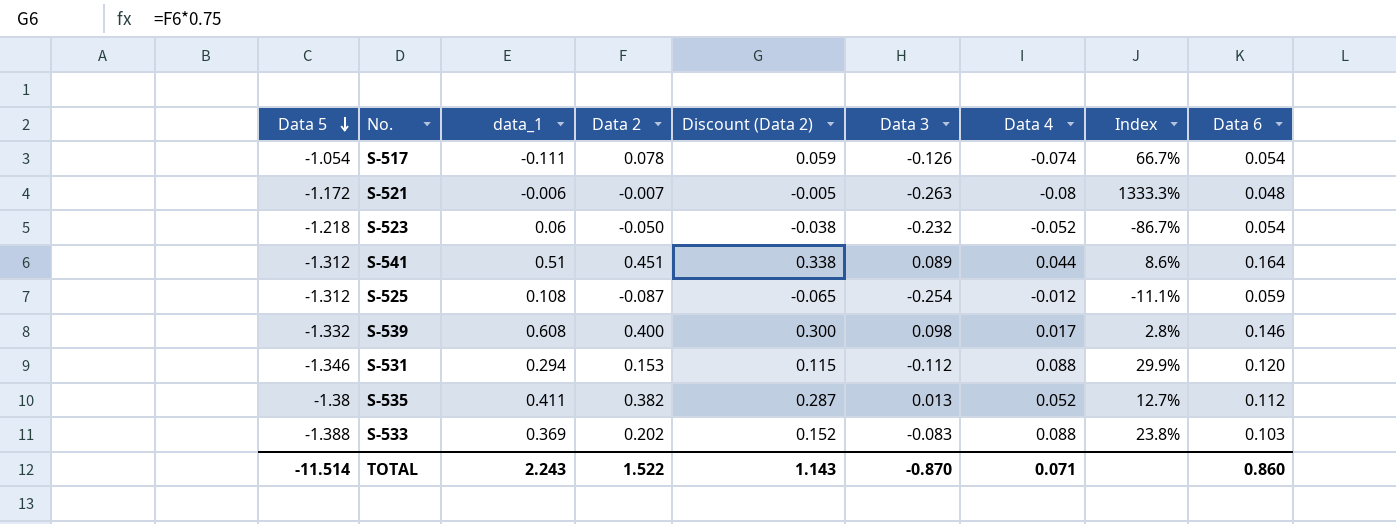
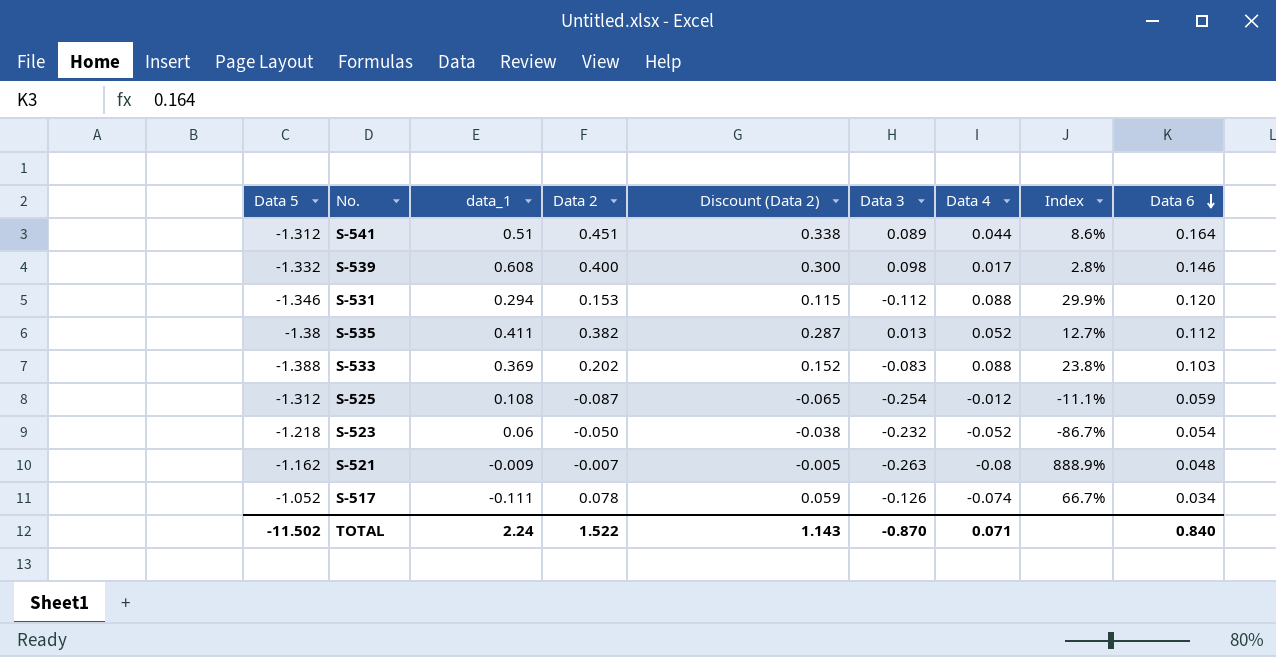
row order: Data 5 descending -> Data 6 descending
S-521 | Data 5: -1.172 -> -1.162
S-521 | data_1: -0.006 -> -0.009
S-521 | Index: 1333.3% -> 888.9%
S-517 | Data 5: -1.054 -> -1.052
S-517 | Data 6: 0.054 -> 0.034
TOTAL | Data 5: -11.514 -> -11.502
TOTAL | data_1: 2.243 -> 2.24
TOTAL | Data 6: 0.860 -> 0.840

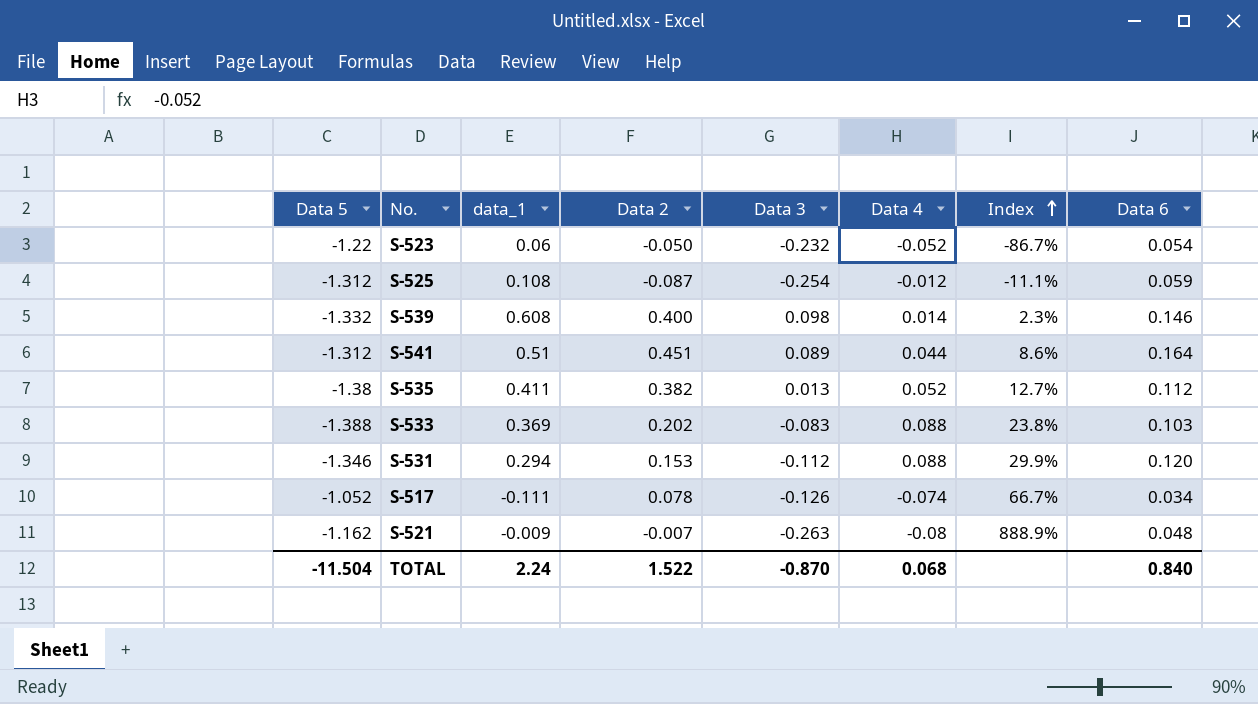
row order: Data 6 descending -> Index ascending
column Discount (Data 2) | formula: [Data 2] * 0.75 -> none
S-523 | Data 5: -1.218 -> -1.22
S-539 | Data 4: 0.017 -> 0.014
S-539 | Index: 2.8% -> 2.3%
TOTAL | Data 5: -11.502 -> -11.504
TOTAL | Data 4: 0.071 -> 0.068

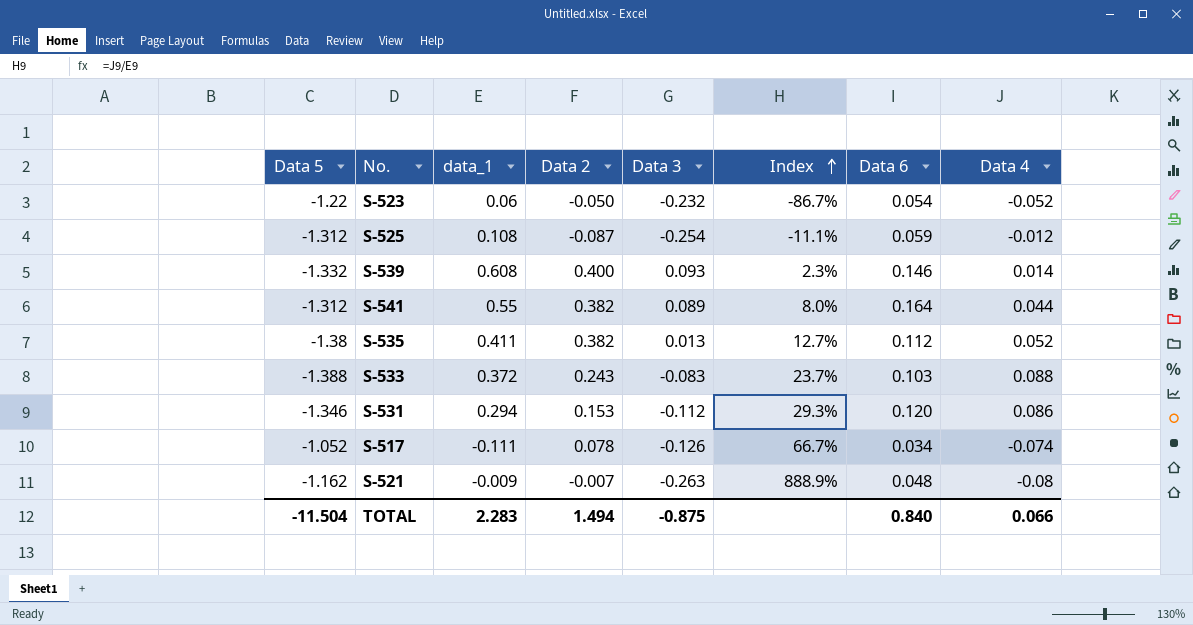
column Data 4 | position: 6 -> 8
S-539 | Data 3: 0.098 -> 0.093
S-541 | data_1: 0.51 -> 0.55
S-541 | Data 2: 0.451 -> 0.382
S-541 | Index: 8.6% -> 8.0%
S-533 | data_1: 0.369 -> 0.372
S-533 | Data 2: 0.202 -> 0.243
S-533 | Index: 23.8% -> 23.7%
S-531 | Index: 29.9% -> 29.3%
S-531 | Data 4: 0.088 -> 0.086
TOTAL | data_1: 2.24 -> 2.283
TOTAL | Data 2: 1.522 -> 1.494
TOTAL | Data 3: -0.870 -> -0.875
TOTAL | Data 4: 0.068 -> 0.066

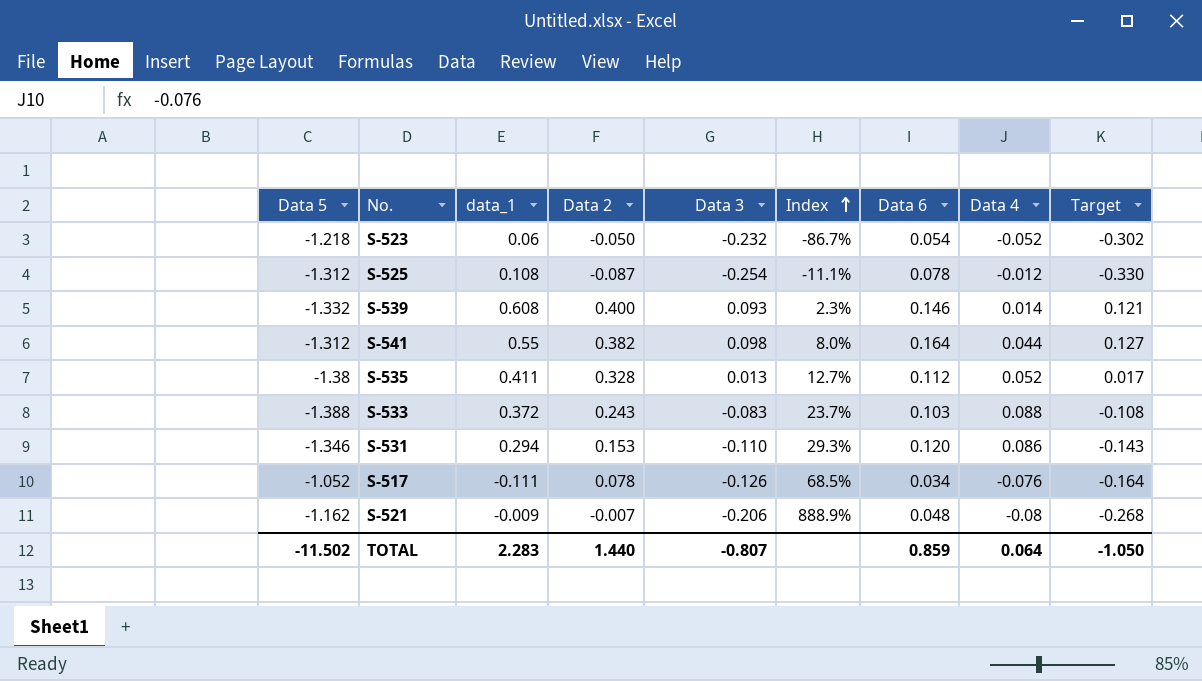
column Target | formula: none -> [Data 3] * 1.3
S-523 | Data 5: -1.22 -> -1.218
S-525 | Data 6: 0.059 -> 0.078
S-541 | Data 3: 0.089 -> 0.098
S-535 | Data 2: 0.382 -> 0.328
S-531 | Data 3: -0.112 -> -0.110
S-517 | Index: 66.7% -> 68.5%
S-517 | Data 4: -0.074 -> -0.076
S-521 | Data 3: -0.263 -> -0.206
TOTAL | Data 5: -11.504 -> -11.502
TOTAL | Data 2: 1.494 -> 1.440
TOTAL | Data 3: -0.875 -> -0.807
TOTAL | Data 6: 0.840 -> 0.859
TOTAL | Data 4: 0.066 -> 0.064

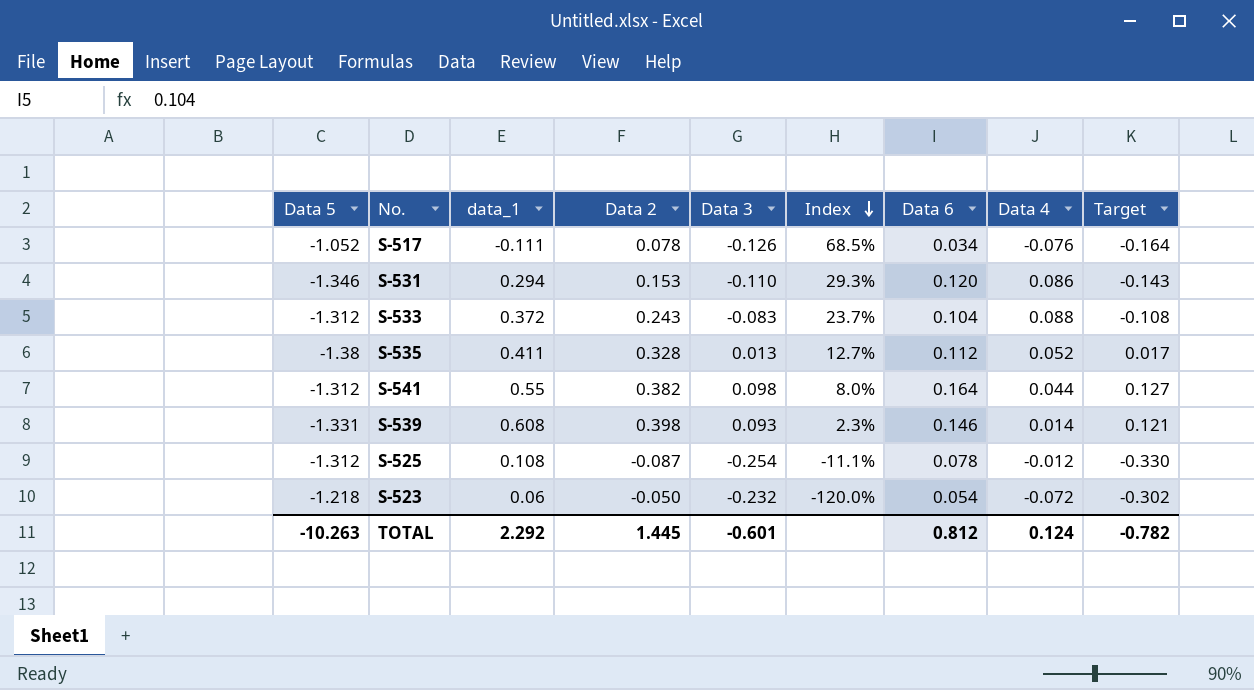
row order: Index ascending -> Index descending
row S-521: -1.162 | -0.009 | -0.007 | -0.206 | 888.9% | 0.048 | -0.08 | -0.268 -> none
S-533 | Data 5: -1.388 -> -1.312
S-533 | Data 6: 0.103 -> 0.104
S-539 | Data 5: -1.332 -> -1.331
S-539 | Data 2: 0.400 -> 0.398
S-523 | Index: -86.7% -> -120.0%
S-523 | Data 4: -0.052 -> -0.072
TOTAL | Data 5: -11.502 -> -10.263
TOTAL | data_1: 2.283 -> 2.292
TOTAL | Data 2: 1.440 -> 1.445
TOTAL | Data 3: -0.807 -> -0.601
TOTAL | Data 6: 0.859 -> 0.812
TOTAL | Data 4: 0.064 -> 0.124
TOTAL | Target: -1.050 -> -0.782

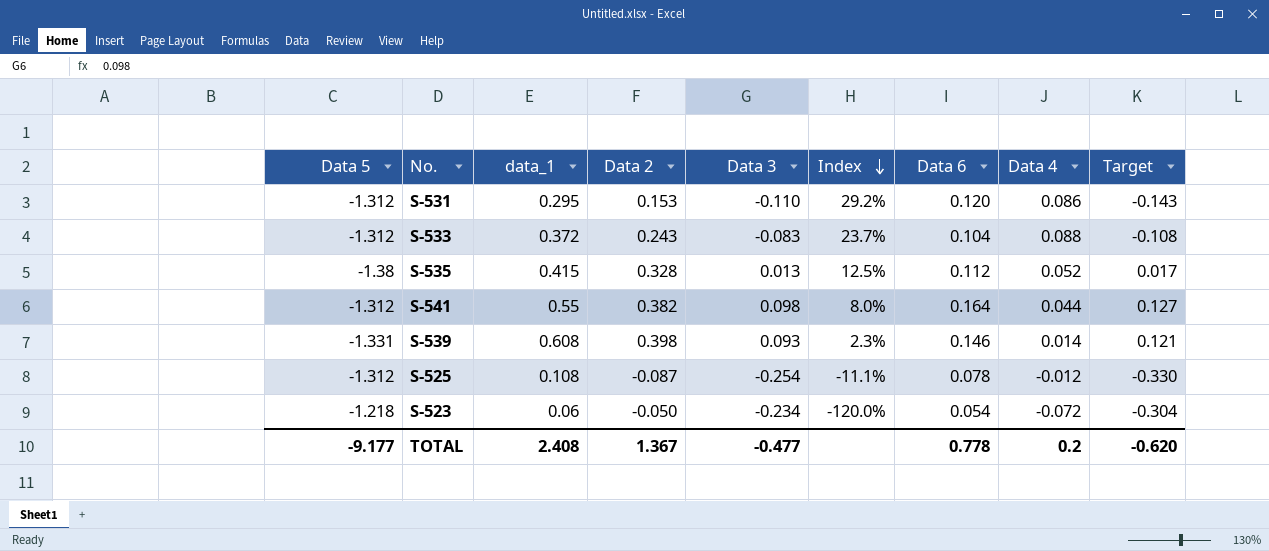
row S-517: -1.052 | -0.111 | 0.078 | -0.126 | 68.5% | 0.034 | -0.076 | -0.164 -> none
S-531 | Data 5: -1.346 -> -1.312
S-531 | data_1: 0.294 -> 0.295
S-531 | Index: 29.3% -> 29.2%
S-535 | data_1: 0.411 -> 0.415
S-535 | Index: 12.7% -> 12.5%
S-523 | Data 3: -0.232 -> -0.234
S-523 | Target: -0.302 -> -0.304
TOTAL | Data 5: -10.263 -> -9.177
TOTAL | data_1: 2.292 -> 2.408
TOTAL | Data 2: 1.445 -> 1.367
TOTAL | Data 3: -0.601 -> -0.477
TOTAL | Data 6: 0.812 -> 0.778
TOTAL | Data 4: 0.124 -> 0.2
TOTAL | Target: -0.782 -> -0.620

